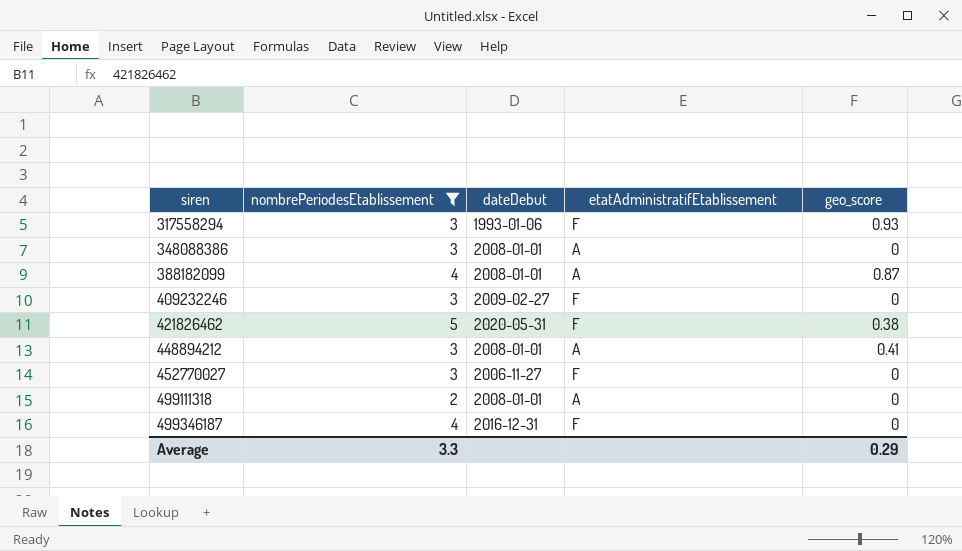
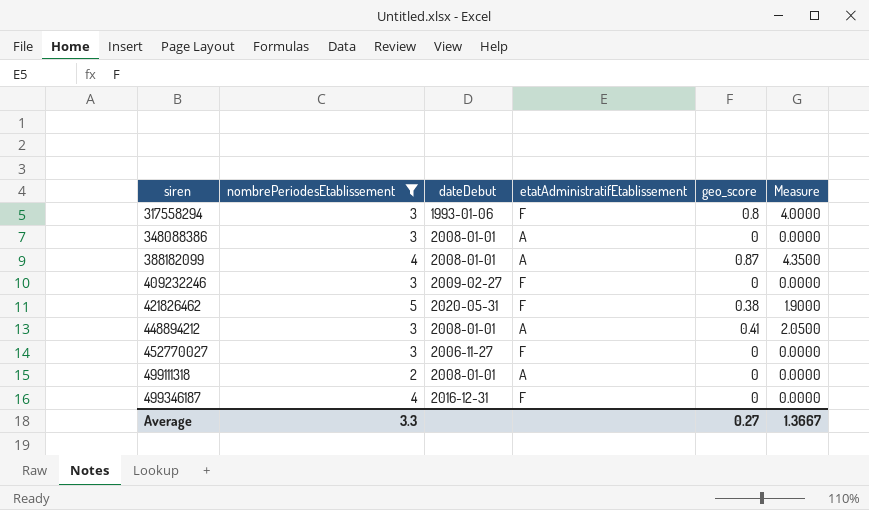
column Measure | formula: none -> [geo_score] * 5
317558294 | geo_score: 0.93 -> 0.8
Average | geo_score: 0.29 -> 0.27

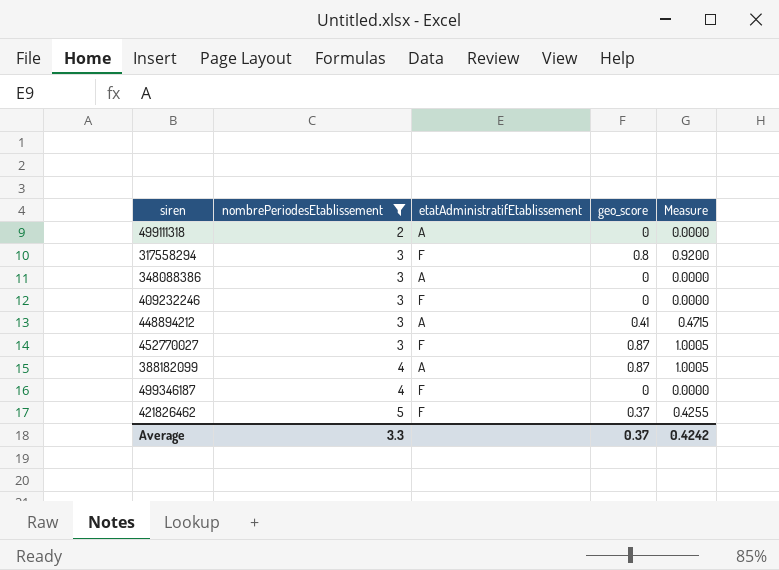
row order: siren ascending -> nombrePeriodesEtablissement ascending
column dateDebut | position: 3 -> none
column Measure | formula: [geo_score] * 5 -> [geo_score] * 1.15
452770027 | geo_score: 0 -> 0.87
421826462 | geo_score: 0.38 -> 0.37
Average | geo_score: 0.27 -> 0.37
Average | Measure: 1.3667 -> 0.4242

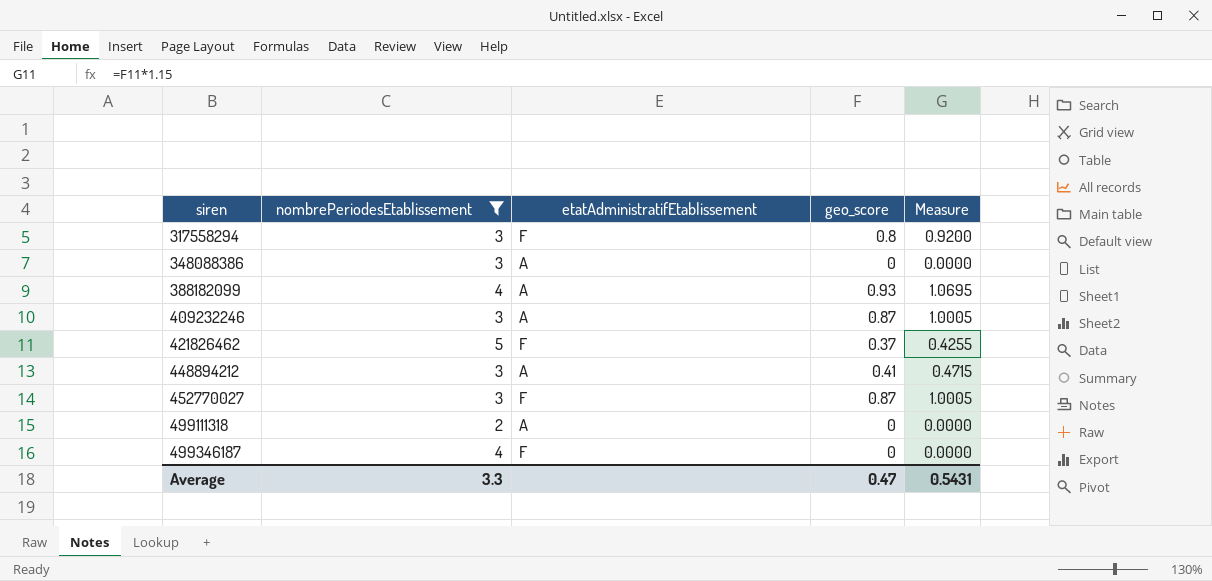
row order: nombrePeriodesEtablissement ascending -> siren ascending
388182099 | geo_score: 0.87 -> 0.93
388182099 | Measure: 1.0005 -> 1.0695
409232246 | etatAdministratifEtablissement: F -> A
409232246 | geo_score: 0 -> 0.87
409232246 | Measure: 0.0000 -> 1.0005
Average | geo_score: 0.37 -> 0.47
Average | Measure: 0.4242 -> 0.5431

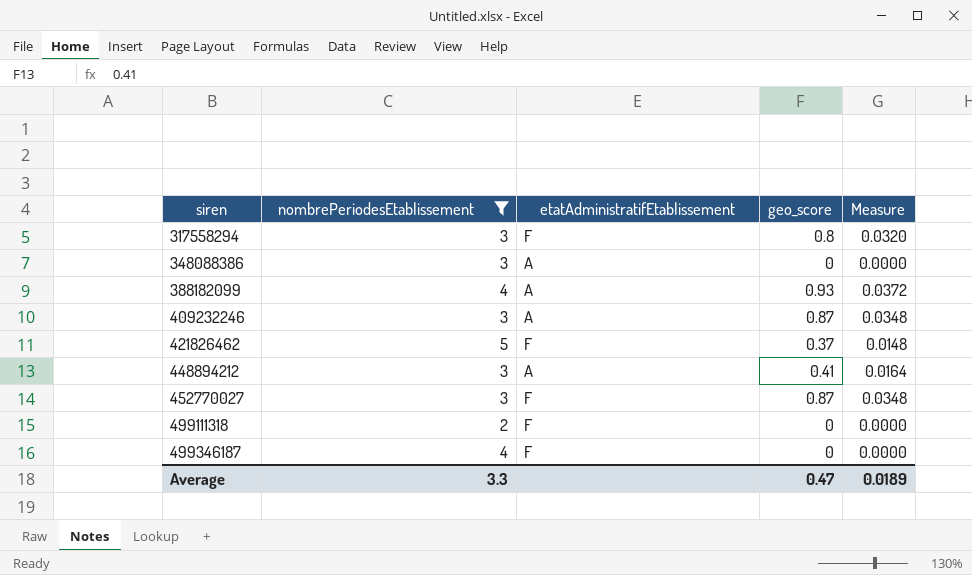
column Measure | formula: [geo_score] * 1.15 -> [geo_score] * 0.04
499111318 | etatAdministratifEtablissement: A -> F
Average | Measure: 0.5431 -> 0.0189

